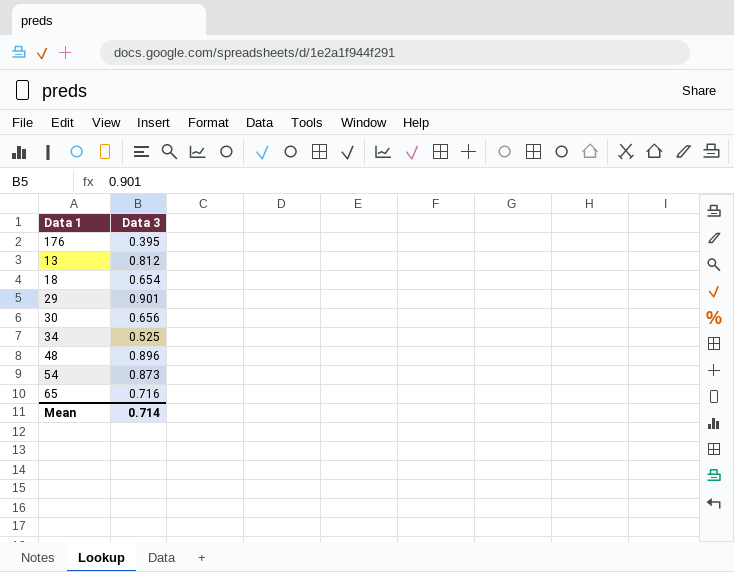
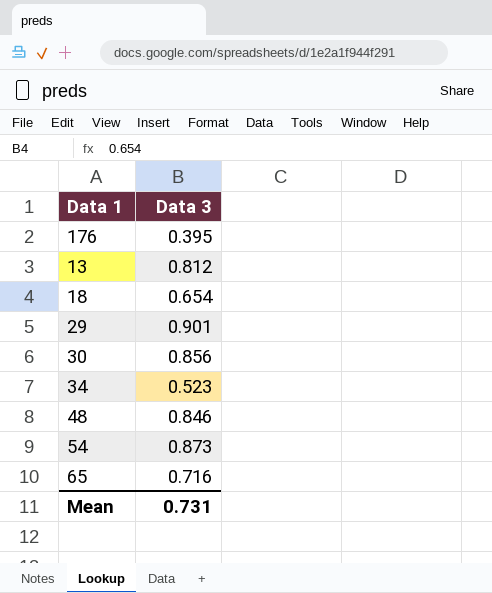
30 | Data 3: 0.656 -> 0.856
34 | Data 3: 0.525 -> 0.523
48 | Data 3: 0.896 -> 0.846
Mean | Data 3: 0.714 -> 0.731

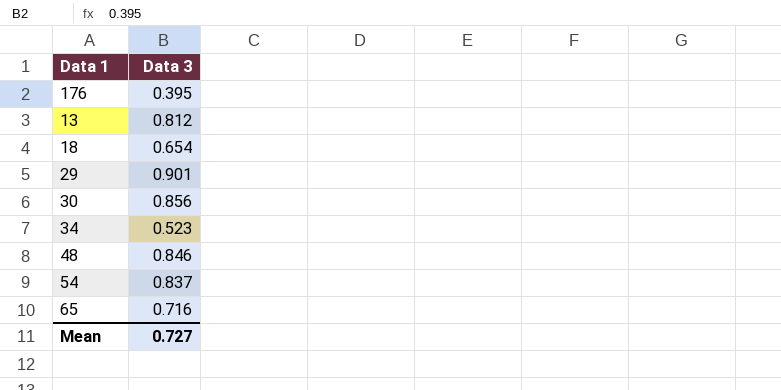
54 | Data 3: 0.873 -> 0.837
Mean | Data 3: 0.731 -> 0.727

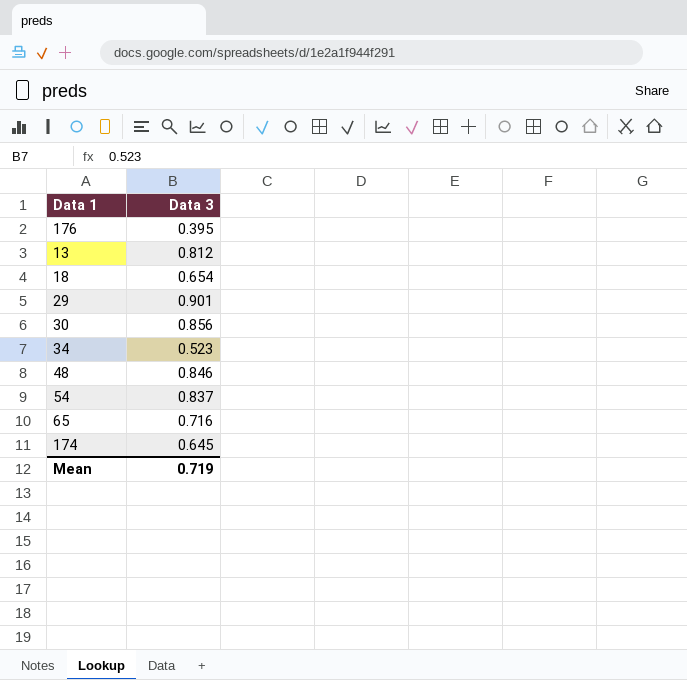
row 174: none -> 0.645
Mean | Data 3: 0.727 -> 0.719

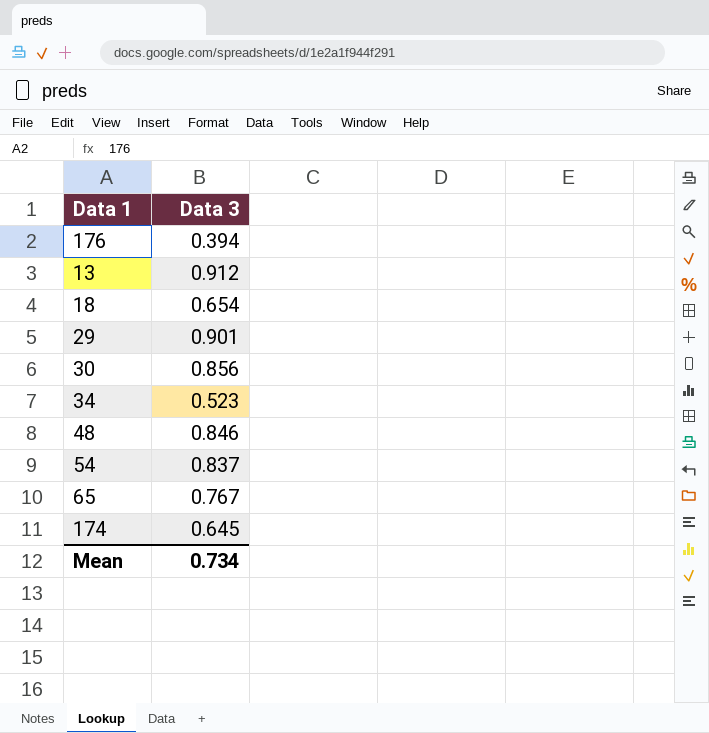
176 | Data 3: 0.395 -> 0.394
13 | Data 3: 0.812 -> 0.912
65 | Data 3: 0.716 -> 0.767
Mean | Data 3: 0.719 -> 0.734

